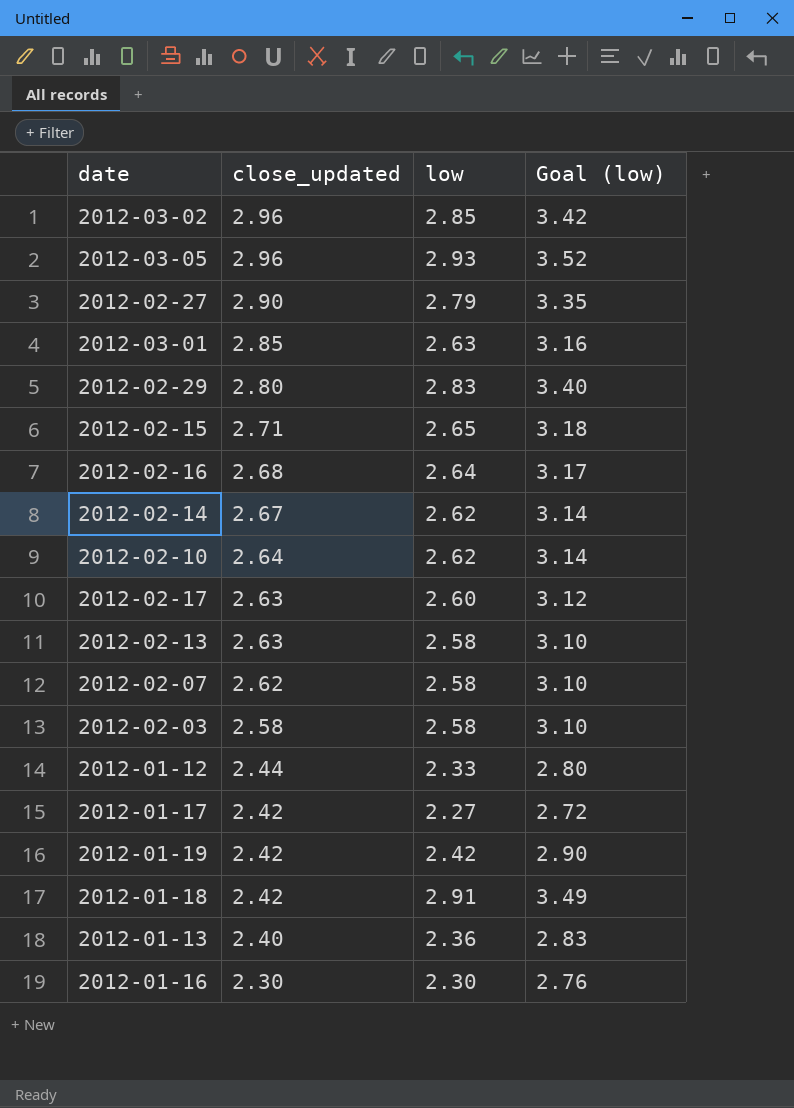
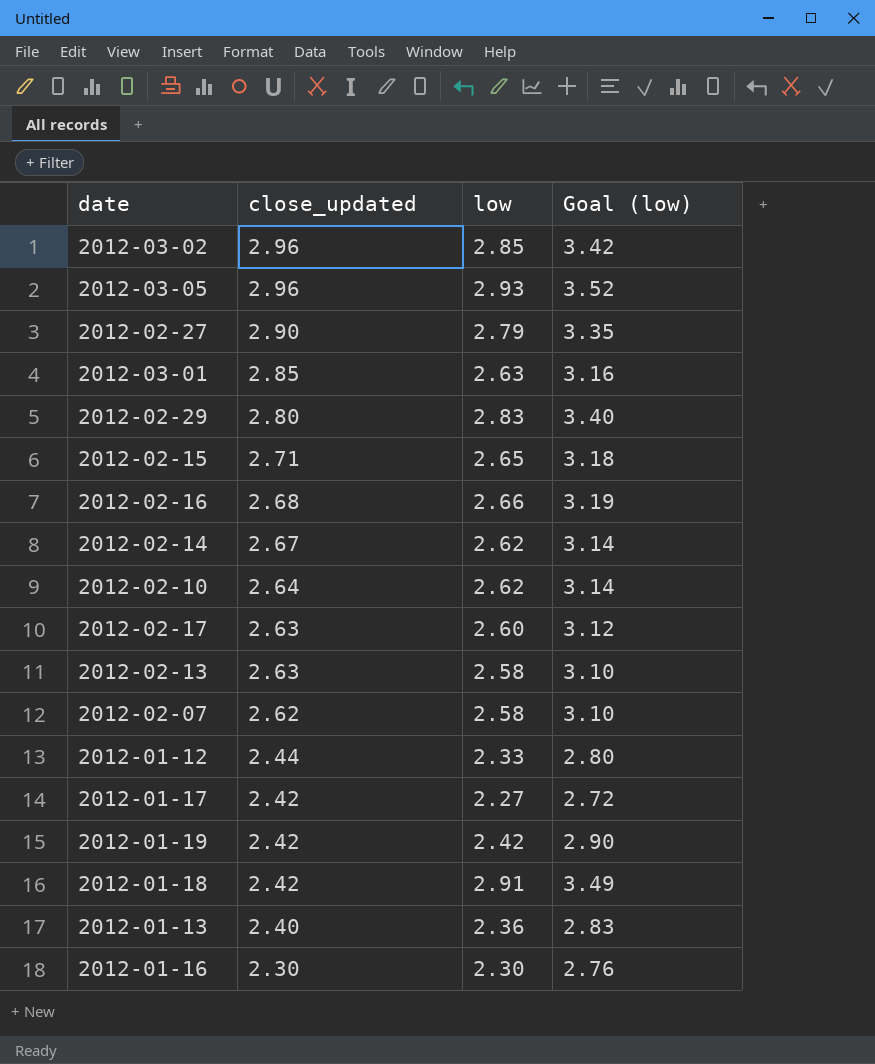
row 2012-02-03: 2.58 | 2.58 | 3.10 -> none
2012-02-16 | low: 2.64 -> 2.66
2012-02-16 | Goal (low): 3.17 -> 3.19

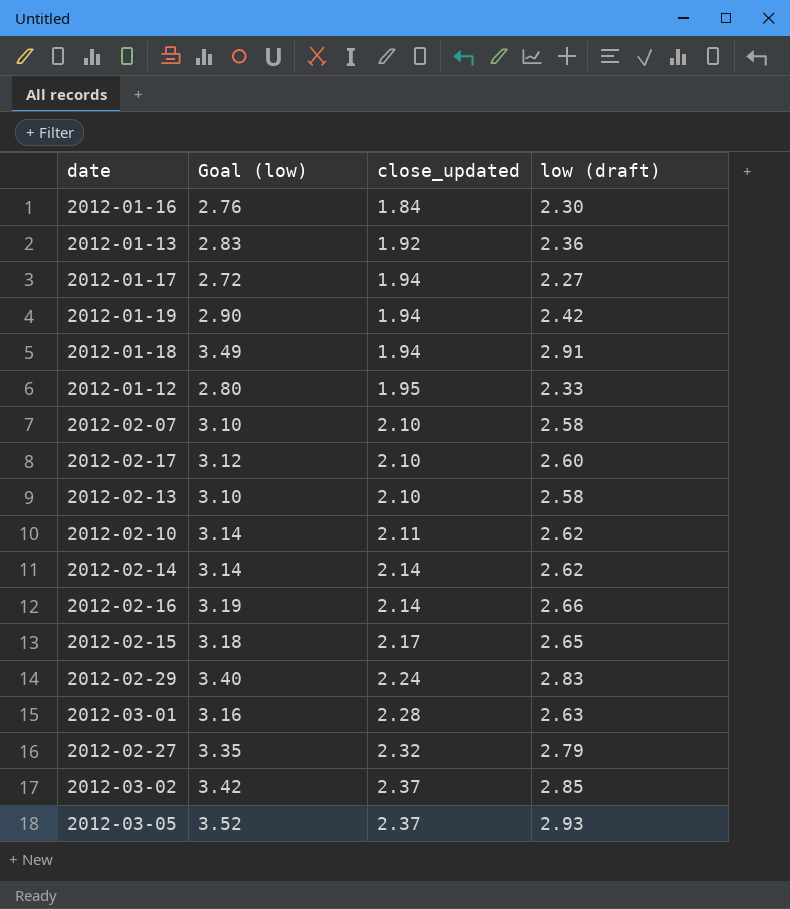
row order: close_updated descending -> close_updated ascending
column Goal (low) | position: 4 -> 2
column name: low -> low (draft)
2012-01-16 | close_updated: 2.30 -> 1.84
2012-01-13 | close_updated: 2.40 -> 1.92
2012-01-17 | close_updated: 2.42 -> 1.94
2012-01-19 | close_updated: 2.42 -> 1.94
2012-01-18 | close_updated: 2.42 -> 1.94
2012-01-12 | close_updated: 2.44 -> 1.95
2012-02-07 | close_updated: 2.62 -> 2.10
2012-02-17 | close_updated: 2.63 -> 2.10
2012-02-13 | close_updated: 2.63 -> 2.10
2012-02-10 | close_updated: 2.64 -> 2.11
2012-02-14 | close_updated: 2.67 -> 2.14
2012-02-16 | close_updated: 2.68 -> 2.14
2012-02-15 | close_updated: 2.71 -> 2.17
2012-02-29 | close_updated: 2.80 -> 2.24
2012-03-01 | close_updated: 2.85 -> 2.28
2012-02-27 | close_updated: 2.90 -> 2.32
2012-03-02 | close_updated: 2.96 -> 2.37
2012-03-05 | close_updated: 2.96 -> 2.37

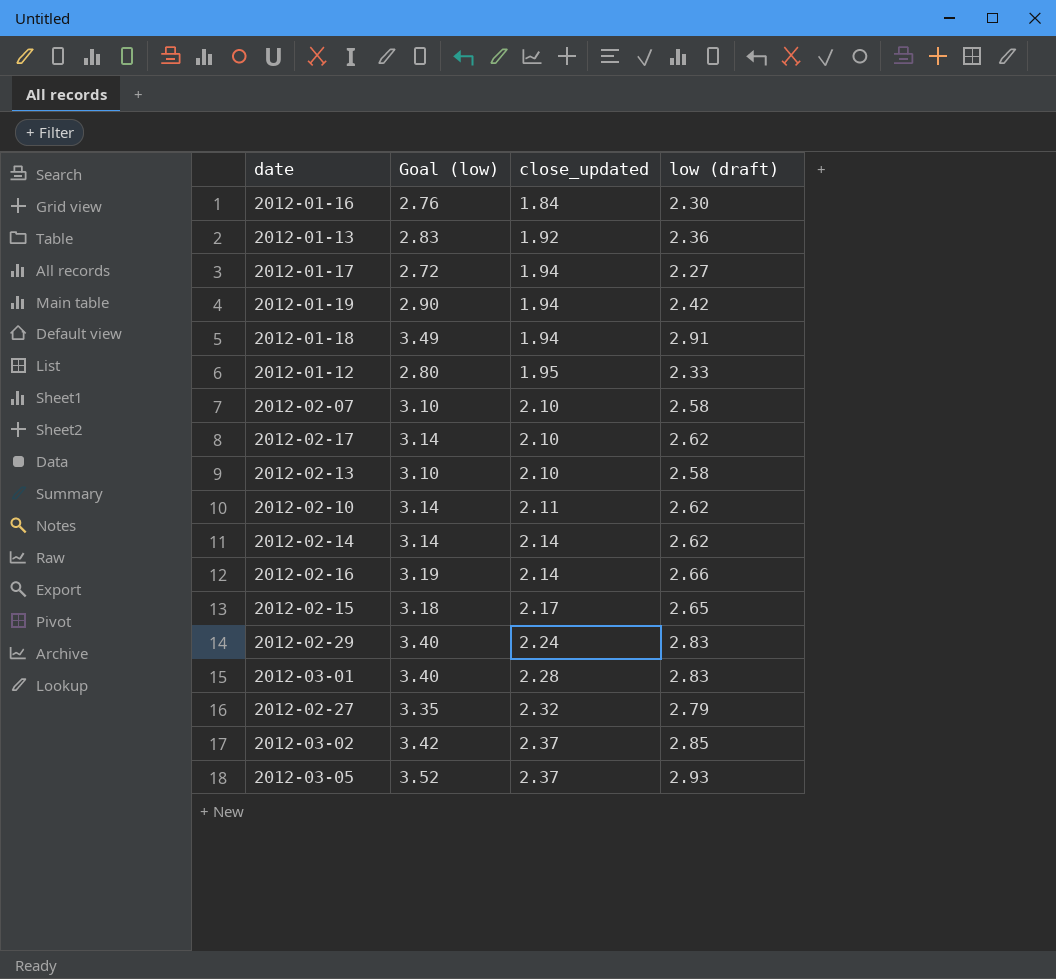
2012-02-17 | Goal (low): 3.12 -> 3.14
2012-02-17 | low (draft): 2.60 -> 2.62
2012-03-01 | Goal (low): 3.16 -> 3.40
2012-03-01 | low (draft): 2.63 -> 2.83

